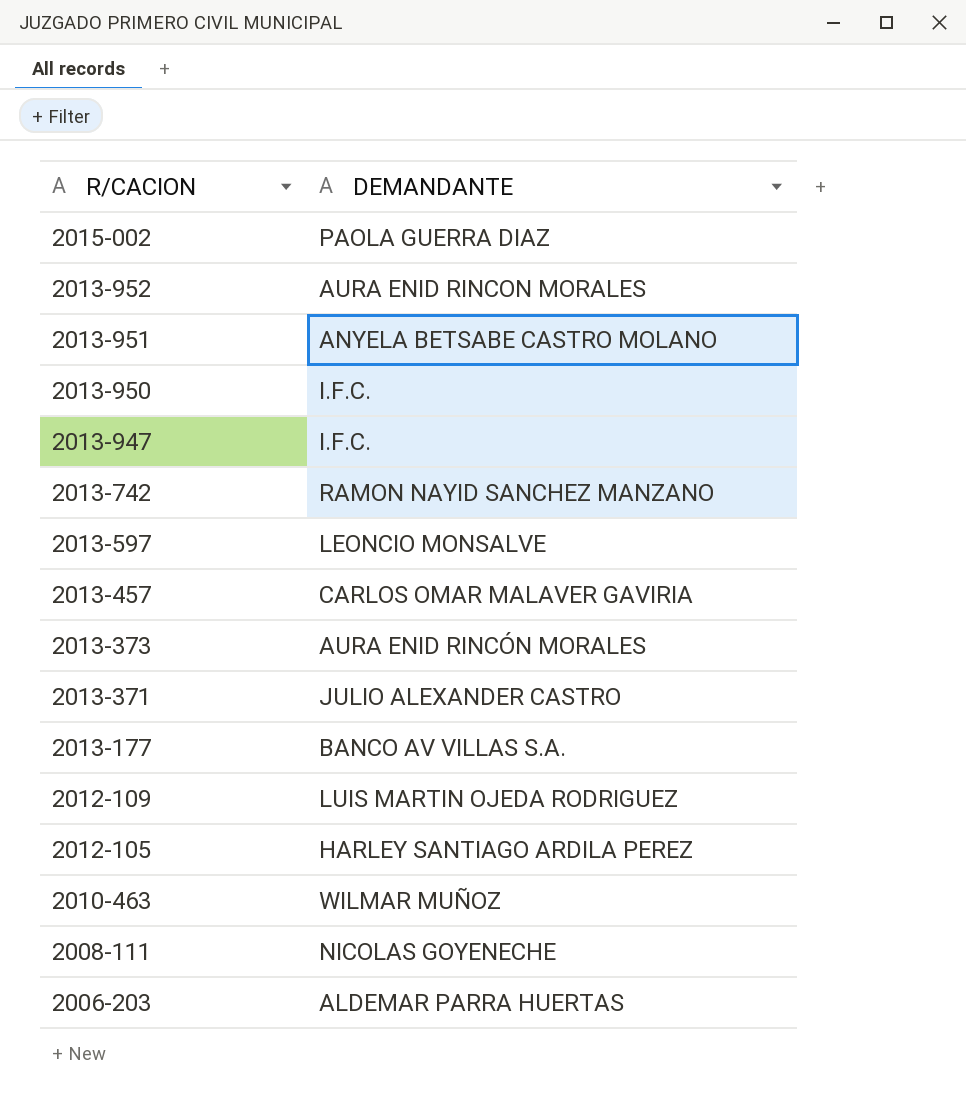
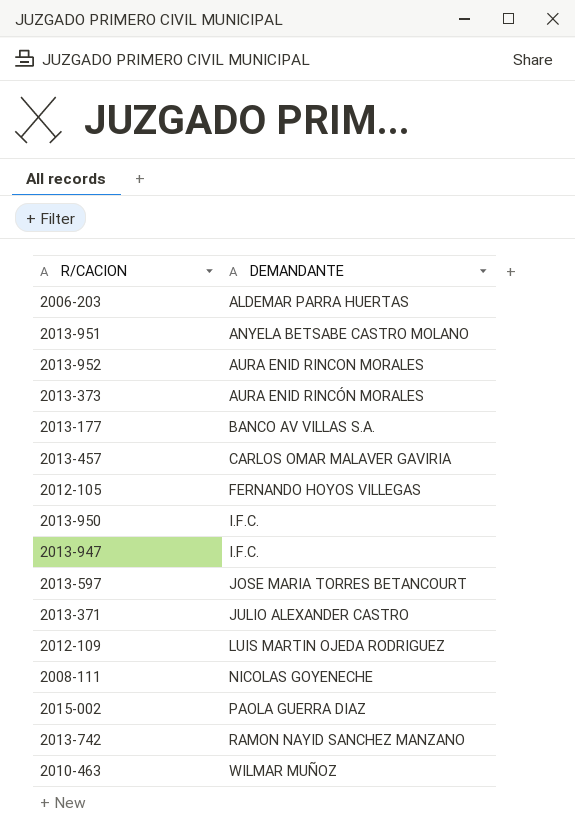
row order: R/CACION descending -> DEMANDANTE ascending
2012-105 | DEMANDANTE: HARLEY SANTIAGO ARDILA PEREZ -> FERNANDO HOYOS VILLEGAS
2013-597 | DEMANDANTE: LEONCIO MONSALVE -> JOSE MARIA TORRES BETANCOURT

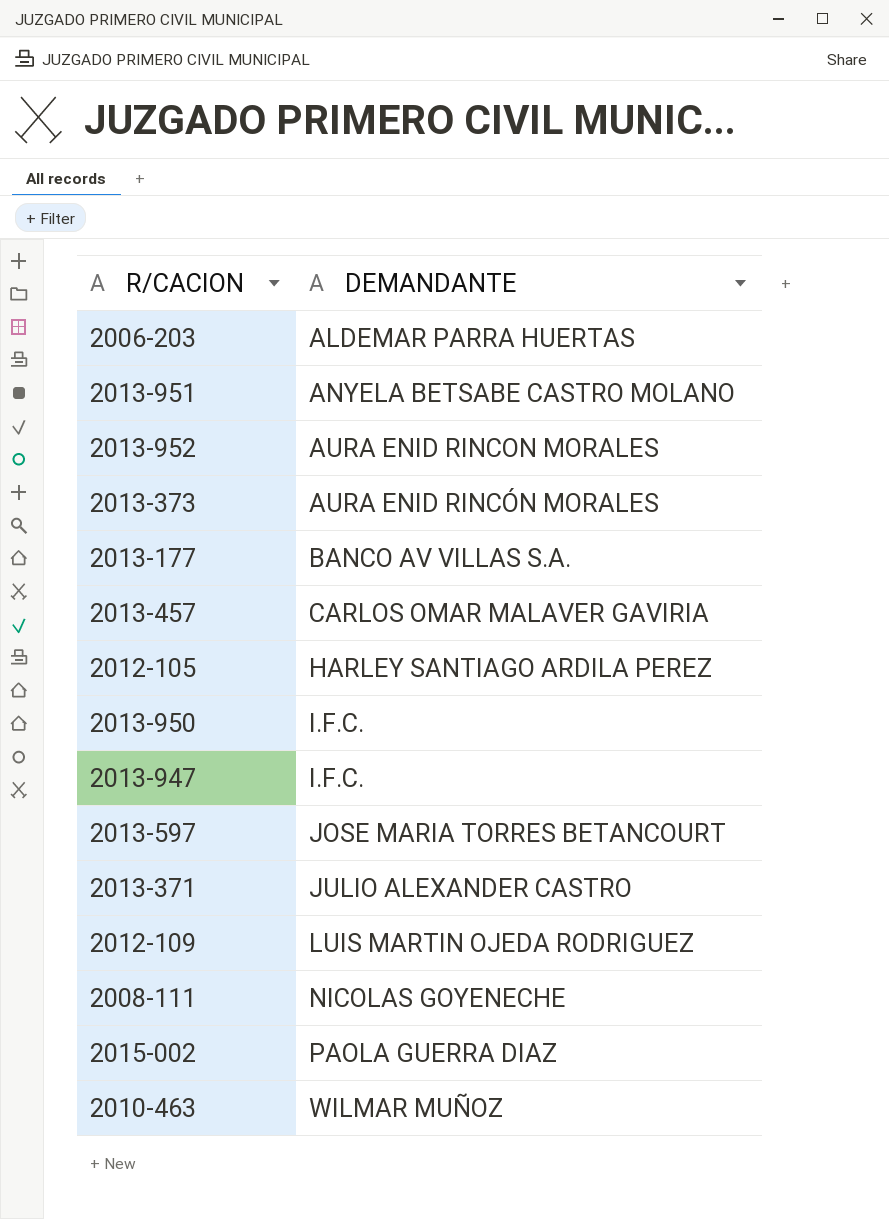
row 2013-742: RAMON NAYID SANCHEZ MANZANO -> none
2012-105 | DEMANDANTE: FERNANDO HOYOS VILLEGAS -> HARLEY SANTIAGO ARDILA PEREZ

